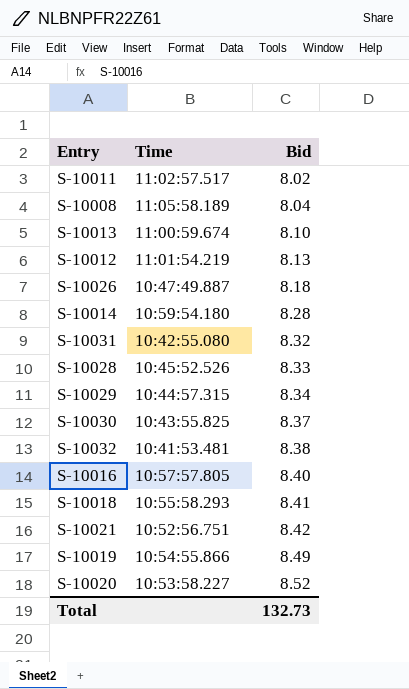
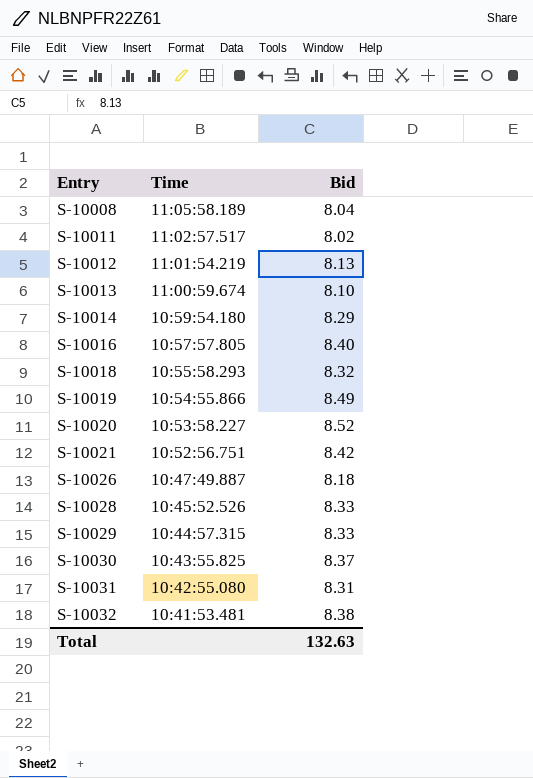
row order: Bid ascending -> Entry ascending
S-10014 | Bid: 8.28 -> 8.29
S-10018 | Bid: 8.41 -> 8.32
S-10029 | Bid: 8.34 -> 8.33
S-10031 | Bid: 8.32 -> 8.31
Total | Bid: 132.73 -> 132.63

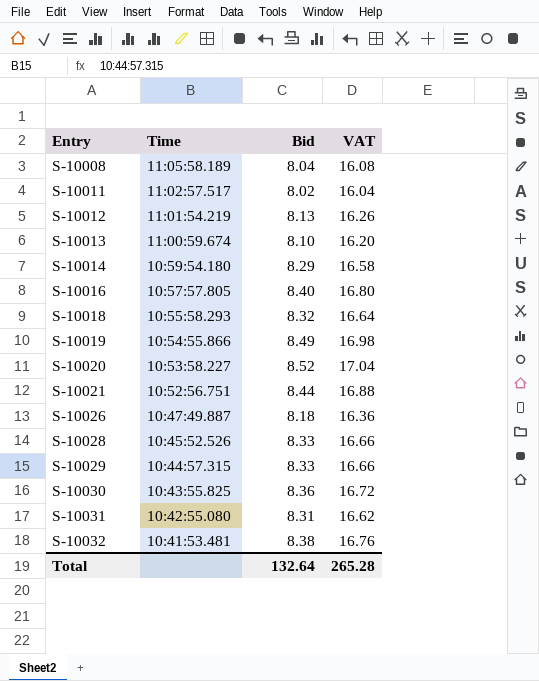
column VAT | formula: none -> [Bid] * 2
S-10021 | Bid: 8.42 -> 8.44
S-10030 | Bid: 8.37 -> 8.36
Total | Bid: 132.63 -> 132.64

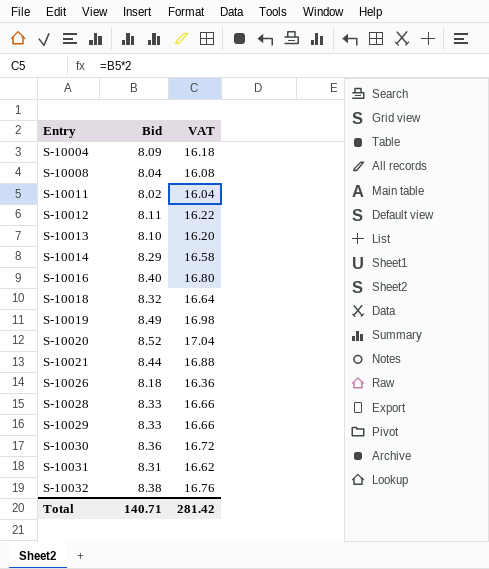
column Time | position: 2 -> none
row S-10004: none -> 8.09 | 16.18
S-10012 | Bid: 8.13 -> 8.11
S-10012 | VAT: 16.26 -> 16.22
Total | Bid: 132.64 -> 140.71
Total | VAT: 265.28 -> 281.42

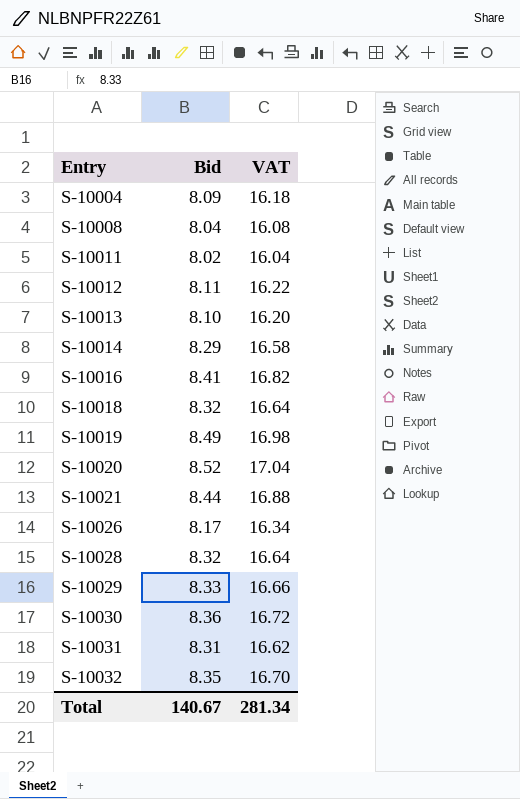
S-10016 | Bid: 8.40 -> 8.41
S-10016 | VAT: 16.80 -> 16.82
S-10026 | Bid: 8.18 -> 8.17
S-10026 | VAT: 16.36 -> 16.34
S-10028 | Bid: 8.33 -> 8.32
S-10028 | VAT: 16.66 -> 16.64
S-10032 | Bid: 8.38 -> 8.35
S-10032 | VAT: 16.76 -> 16.70
Total | Bid: 140.71 -> 140.67
Total | VAT: 281.42 -> 281.34

